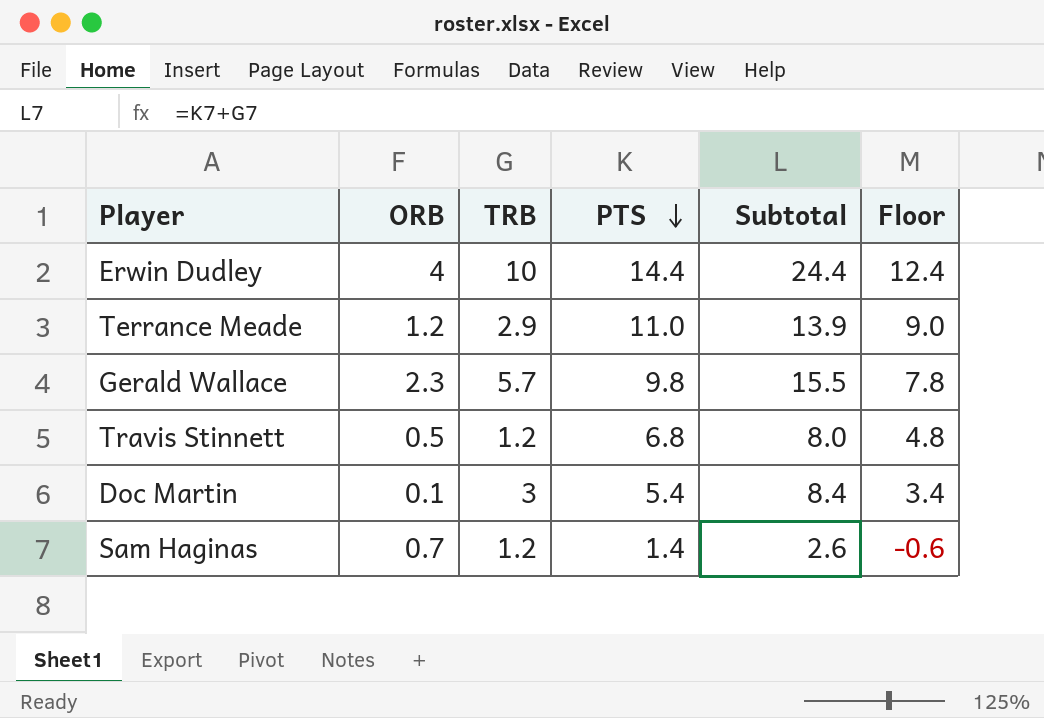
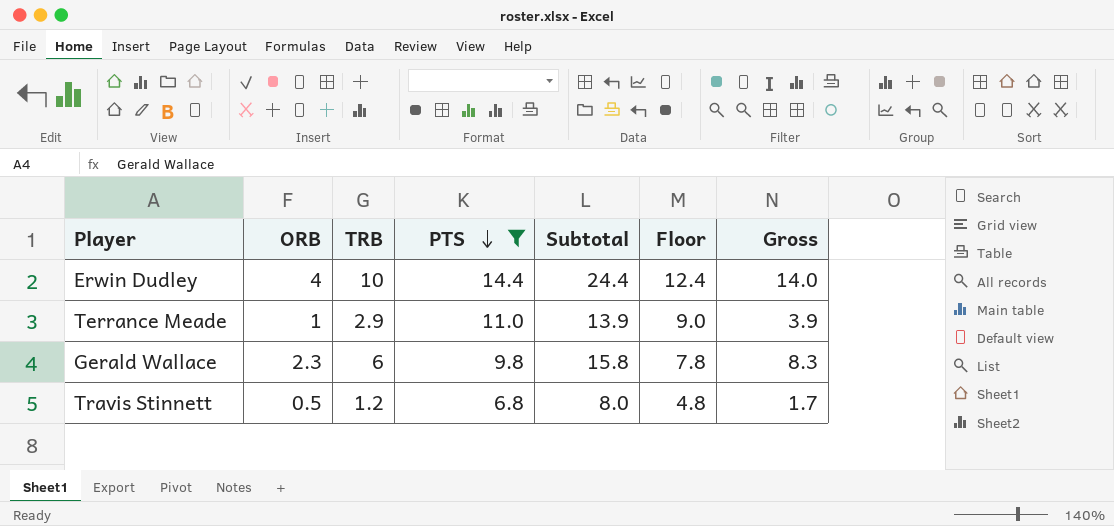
filter: none -> PTS >= 6.8
column Gross | formula: none -> [ORB] + [TRB]
Terrance Meade | ORB: 1.2 -> 1
Gerald Wallace | TRB: 5.7 -> 6
Gerald Wallace | Subtotal: 15.5 -> 15.8

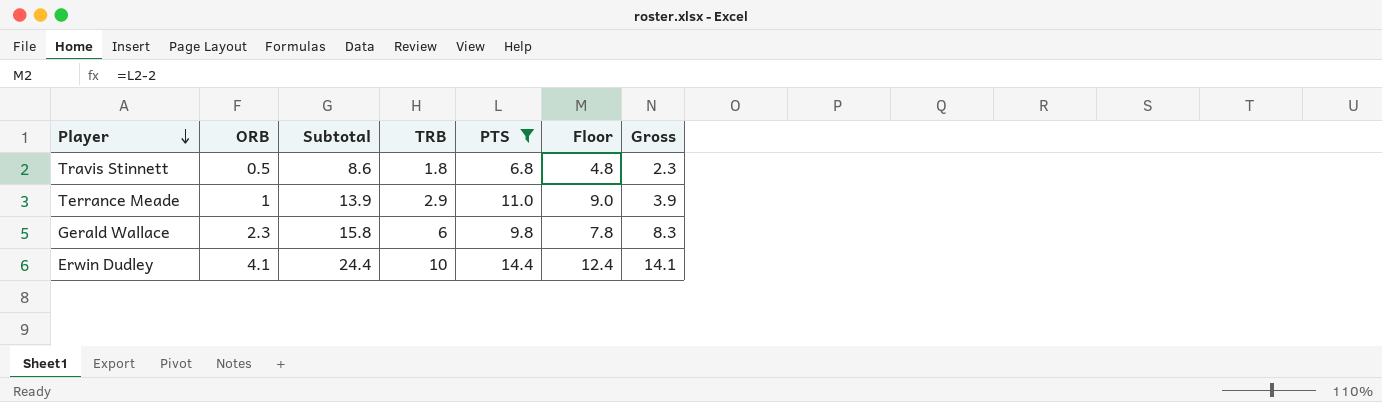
row order: PTS descending -> Player descending
column Subtotal | position: 5 -> 3
Travis Stinnett | Subtotal: 8.0 -> 8.6
Travis Stinnett | TRB: 1.2 -> 1.8
Travis Stinnett | Gross: 1.7 -> 2.3
Erwin Dudley | ORB: 4 -> 4.1
Erwin Dudley | Gross: 14.0 -> 14.1

